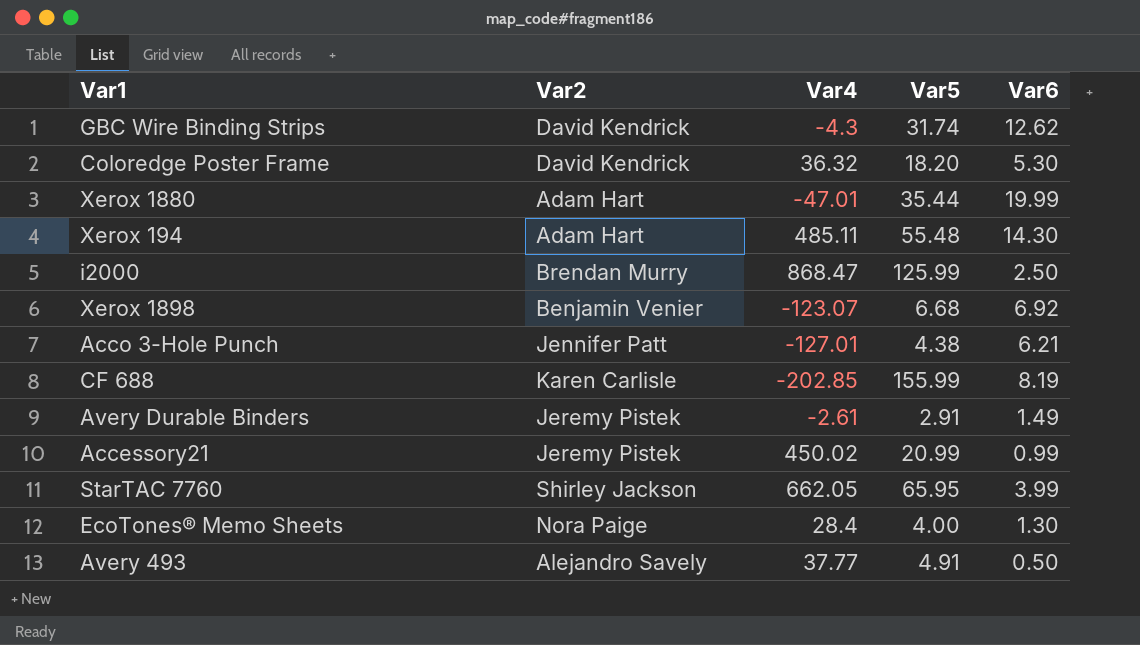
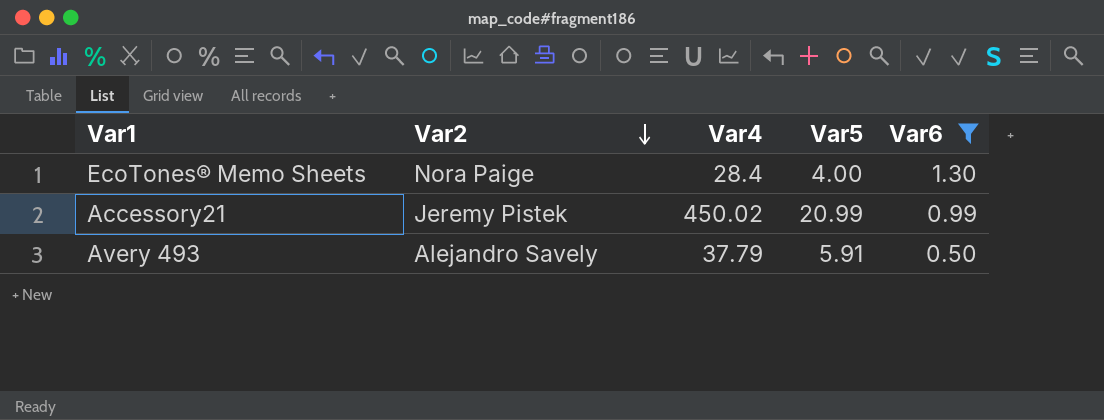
filter: none -> Var6 <= 1.30
row order: none -> Var2 descending
Avery 493 | Var4: 37.77 -> 37.79
Avery 493 | Var5: 4.91 -> 5.91

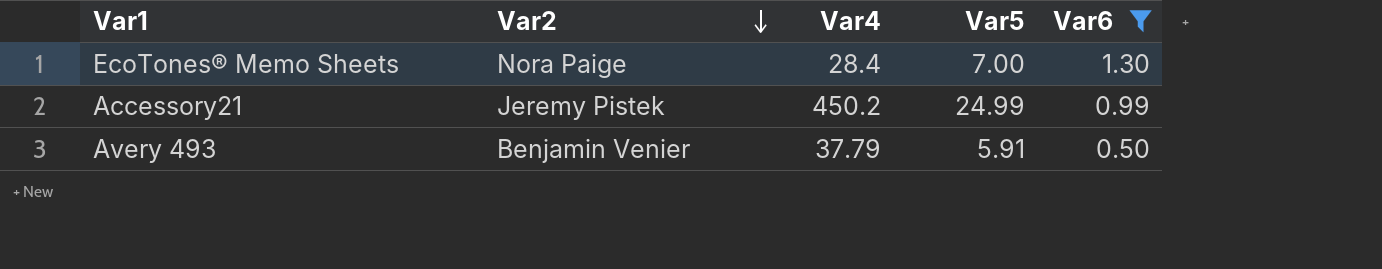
EcoTones® Memo Sheets | Var5: 4.00 -> 7.00
Accessory21 | Var4: 450.02 -> 450.2
Accessory21 | Var5: 20.99 -> 24.99
Avery 493 | Var2: Alejandro Savely -> Benjamin Venier

